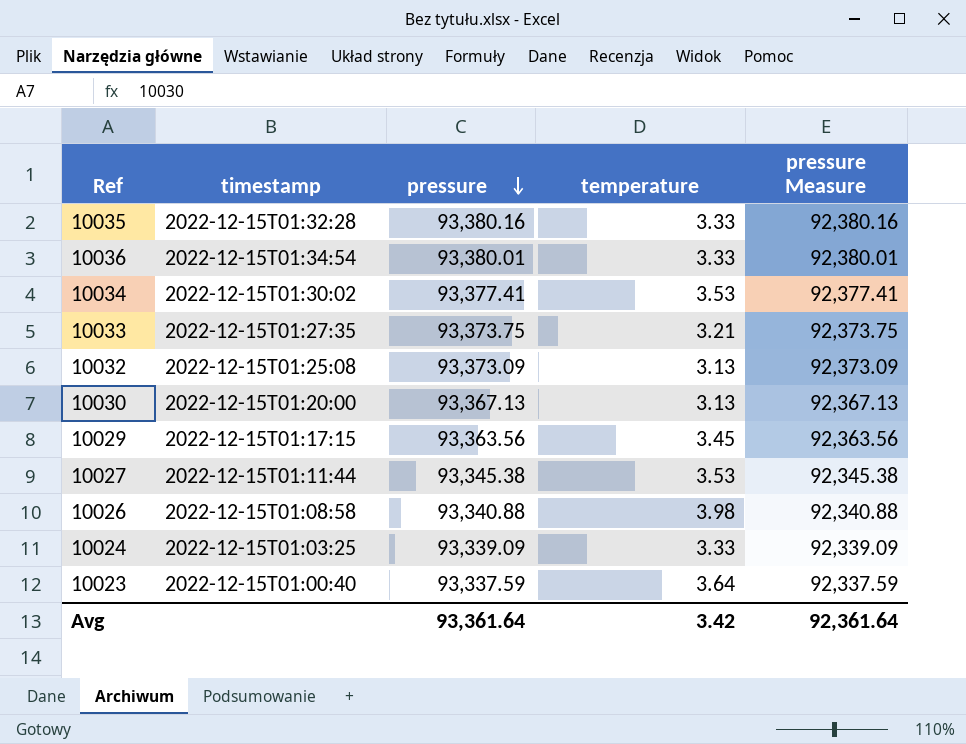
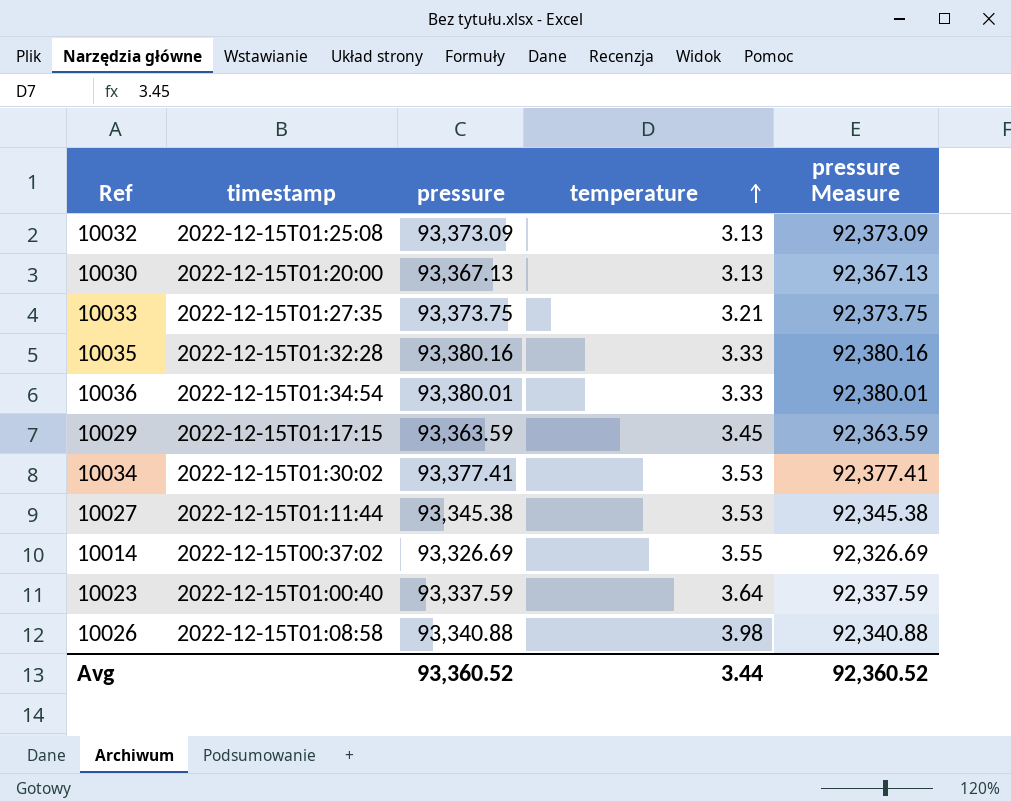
row order: pressure descending -> temperature ascending
row 10024: 2022-12-15T01:03:25 | 93,339.09 | 3.33 | 92,339.09 -> none
10029 | pressure: 93,363.56 -> 93,363.59
10029 | pressure Measure: 92,363.56 -> 92,363.59
row 10014: none -> 2022-12-15T00:37:02 | 93,326.69 | 3.55 | 92,326.69
Avg | pressure: 93,361.64 -> 93,360.52
Avg | temperature: 3.42 -> 3.44
Avg | pressure Measure: 92,361.64 -> 92,360.52

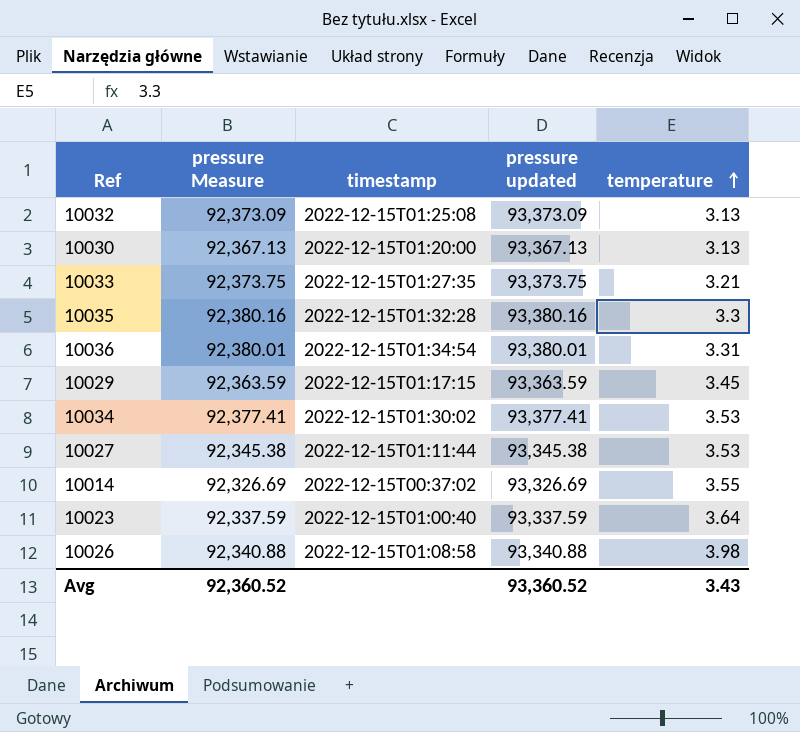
column pressure Measure | position: 5 -> 2
column name: pressure -> pressure updated
10035 | temperature: 3.33 -> 3.3
10036 | temperature: 3.33 -> 3.31
Avg | temperature: 3.44 -> 3.43

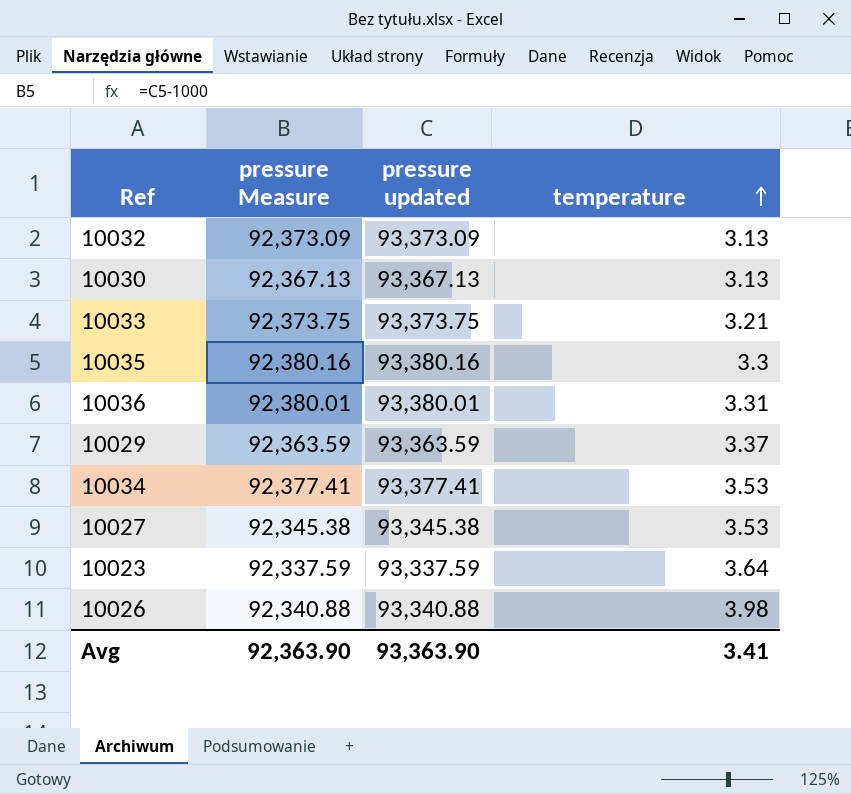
column timestamp | position: 3 -> none
row 10014: 92,326.69 | 2022-12-15T00:37:02 | 93,326.69 | 3.55 -> none
10029 | temperature: 3.45 -> 3.37
Avg | pressure Measure: 92,360.52 -> 92,363.90
Avg | pressure updated: 93,360.52 -> 93,363.90
Avg | temperature: 3.43 -> 3.41

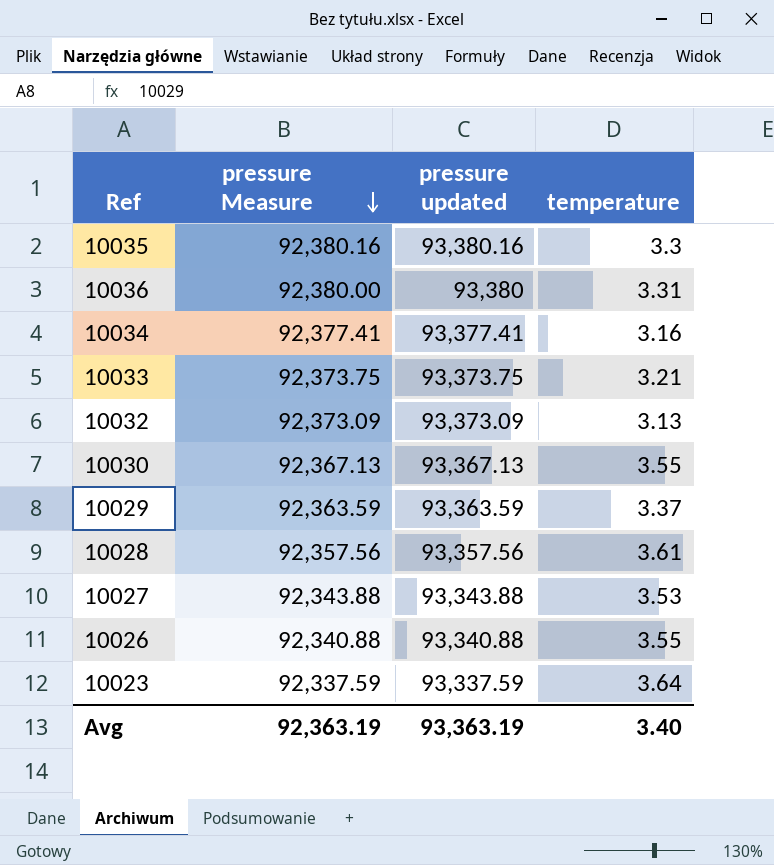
row order: temperature ascending -> pressure Measure descending
10036 | pressure Measure: 92,380.01 -> 92,380.00
10036 | pressure updated: 93,380.01 -> 93,380
10034 | temperature: 3.53 -> 3.16
10030 | temperature: 3.13 -> 3.55
row 10028: none -> 92,357.56 | 93,357.56 | 3.61
10027 | pressure Measure: 92,345.38 -> 92,343.88
10027 | pressure updated: 93,345.38 -> 93,343.88
10026 | temperature: 3.98 -> 3.55
Avg | pressure Measure: 92,363.90 -> 92,363.19
Avg | pressure updated: 93,363.90 -> 93,363.19
Avg | temperature: 3.41 -> 3.40

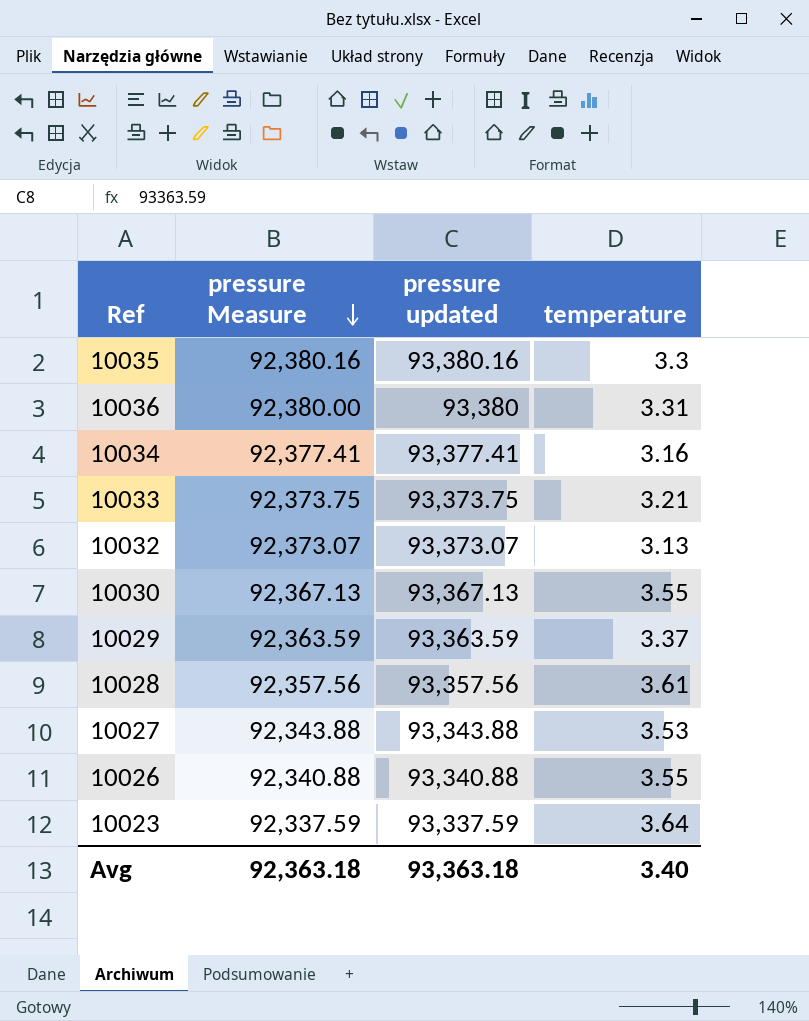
10032 | pressure Measure: 92,373.09 -> 92,373.07
10032 | pressure updated: 93,373.09 -> 93,373.07
Avg | pressure Measure: 92,363.19 -> 92,363.18
Avg | pressure updated: 93,363.19 -> 93,363.18

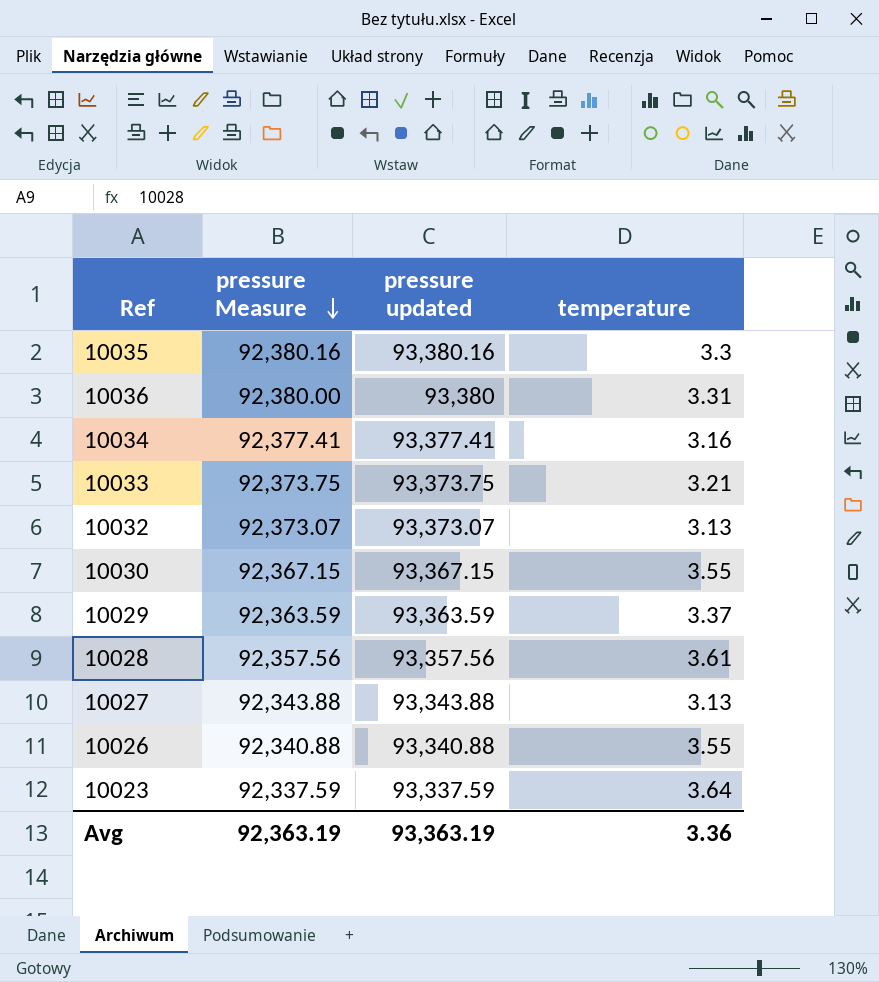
10030 | pressure Measure: 92,367.13 -> 92,367.15
10030 | pressure updated: 93,367.13 -> 93,367.15
10027 | temperature: 3.53 -> 3.13
Avg | pressure Measure: 92,363.18 -> 92,363.19
Avg | pressure updated: 93,363.18 -> 93,363.19
Avg | temperature: 3.40 -> 3.36

